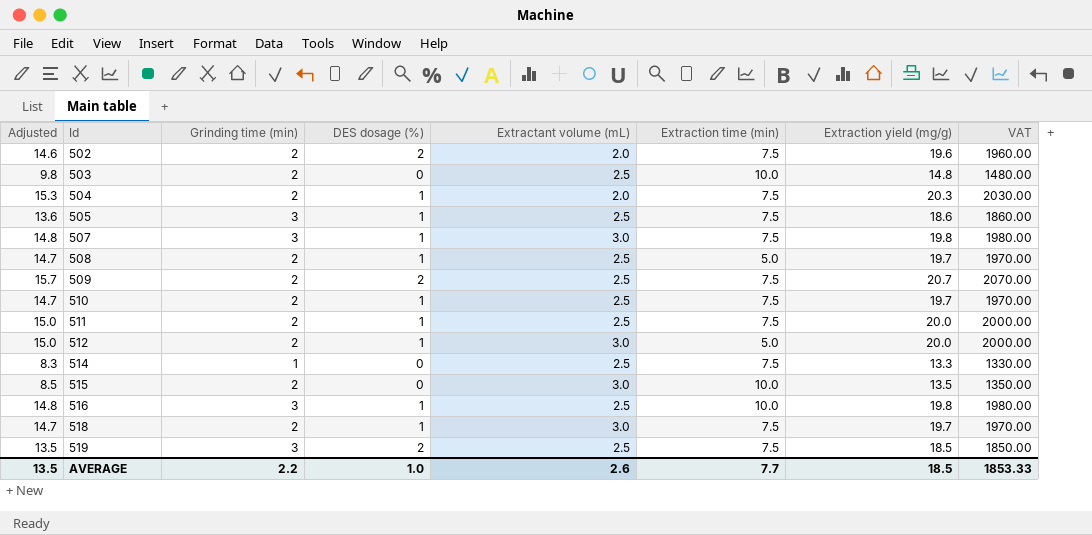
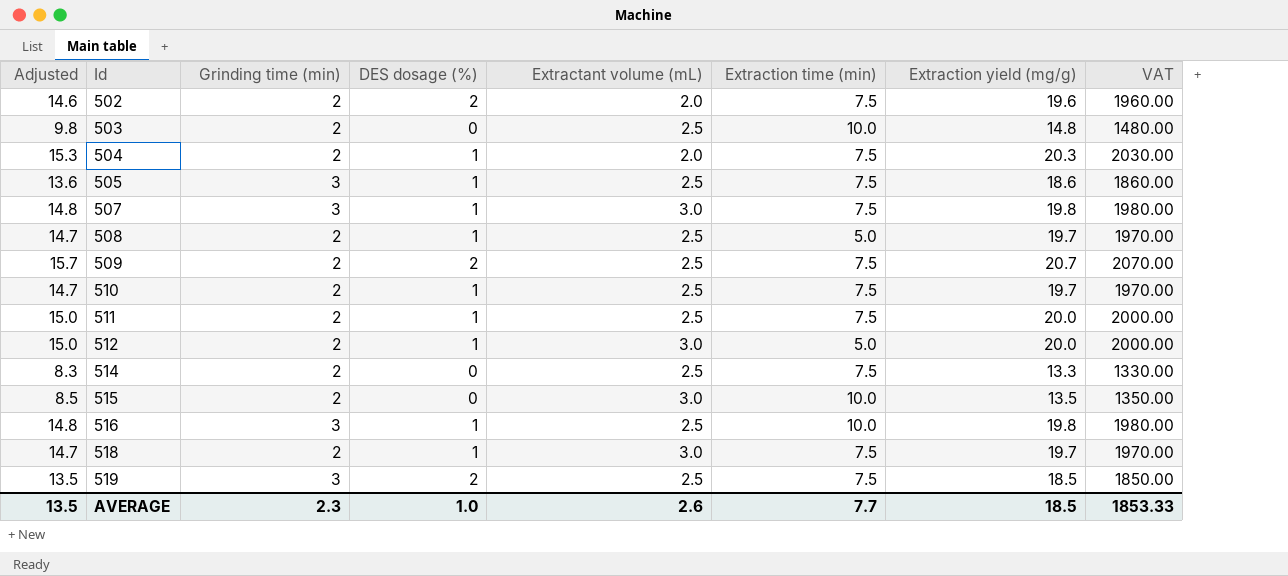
514 | Grinding time (min): 1 -> 2
AVERAGE | Grinding time (min): 2.2 -> 2.3

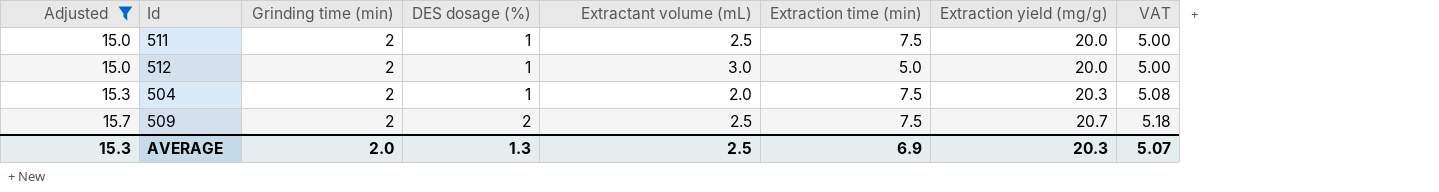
filter: none -> Adjusted >= 15.0
row order: Id ascending -> Adjusted ascending
column VAT | formula: [Extraction yield (mg/g)] * 100 -> [Extraction yield (mg/g)] * 0.25
AVERAGE | Adjusted: 13.5 -> 15.3
AVERAGE | Grinding time (min): 2.3 -> 2.0
AVERAGE | DES dosage (%): 1.0 -> 1.3
AVERAGE | Extractant volume (mL): 2.6 -> 2.5
AVERAGE | Extraction time (min): 7.7 -> 6.9
AVERAGE | Extraction yield (mg/g): 18.5 -> 20.3
AVERAGE | VAT: 1853.33 -> 5.07

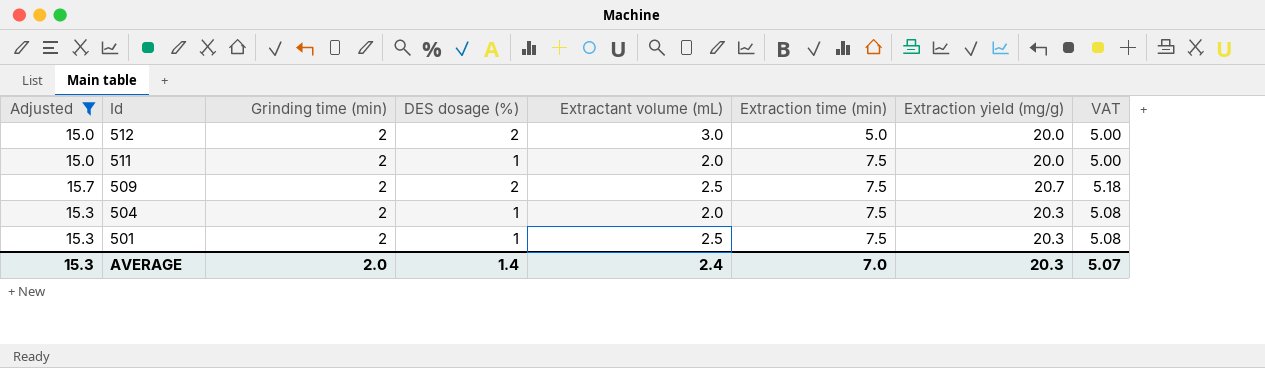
row order: Adjusted ascending -> Id descending
512 | DES dosage (%): 1 -> 2
511 | Extractant volume (mL): 2.5 -> 2.0
row 501: none -> 15.3 | 2 | 1 | 2.5 | 7.5 | 20.3 | 5.08
AVERAGE | DES dosage (%): 1.3 -> 1.4
AVERAGE | Extractant volume (mL): 2.5 -> 2.4
AVERAGE | Extraction time (min): 6.9 -> 7.0

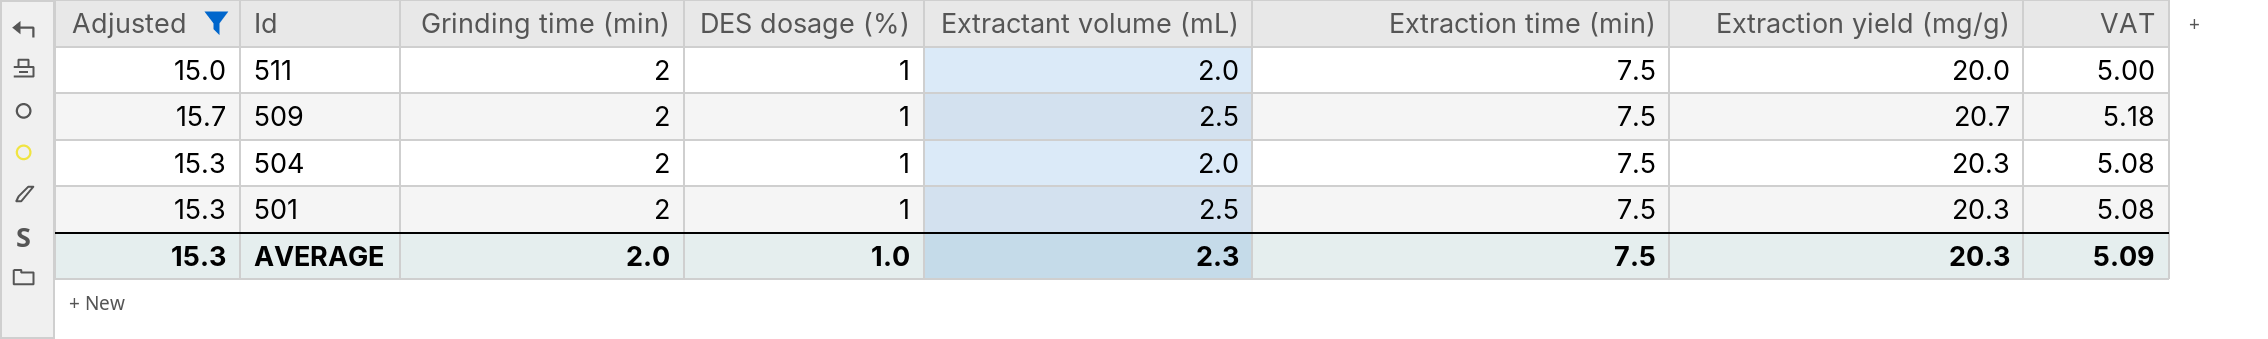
row 512: 15.0 | 2 | 2 | 3.0 | 5.0 | 20.0 | 5.00 -> none
509 | DES dosage (%): 2 -> 1
AVERAGE | DES dosage (%): 1.4 -> 1.0
AVERAGE | Extractant volume (mL): 2.4 -> 2.3
AVERAGE | Extraction time (min): 7.0 -> 7.5
AVERAGE | VAT: 5.07 -> 5.09

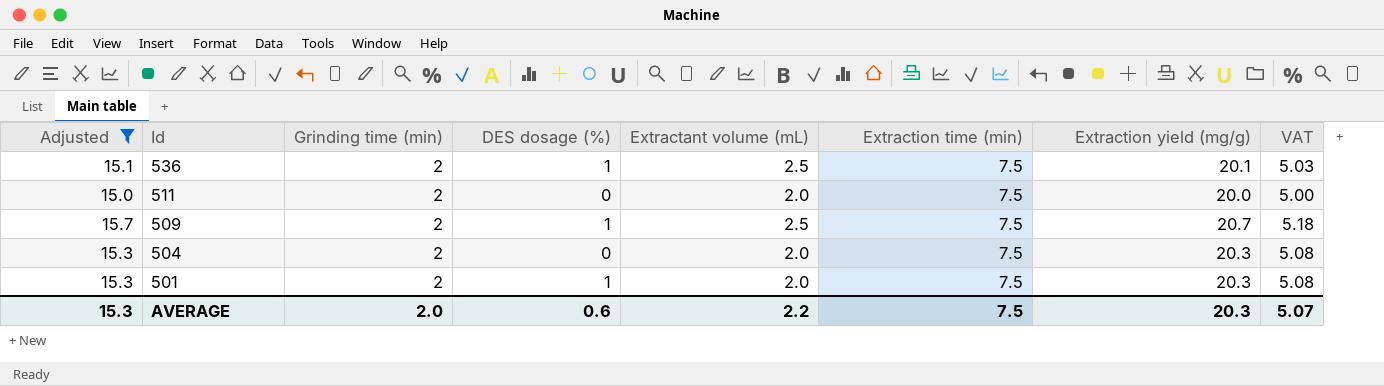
row 536: none -> 15.1 | 2 | 1 | 2.5 | 7.5 | 20.1 | 5.03
511 | DES dosage (%): 1 -> 0
504 | DES dosage (%): 1 -> 0
501 | Extractant volume (mL): 2.5 -> 2.0
AVERAGE | DES dosage (%): 1.0 -> 0.6
AVERAGE | Extractant volume (mL): 2.3 -> 2.2
AVERAGE | VAT: 5.09 -> 5.07

